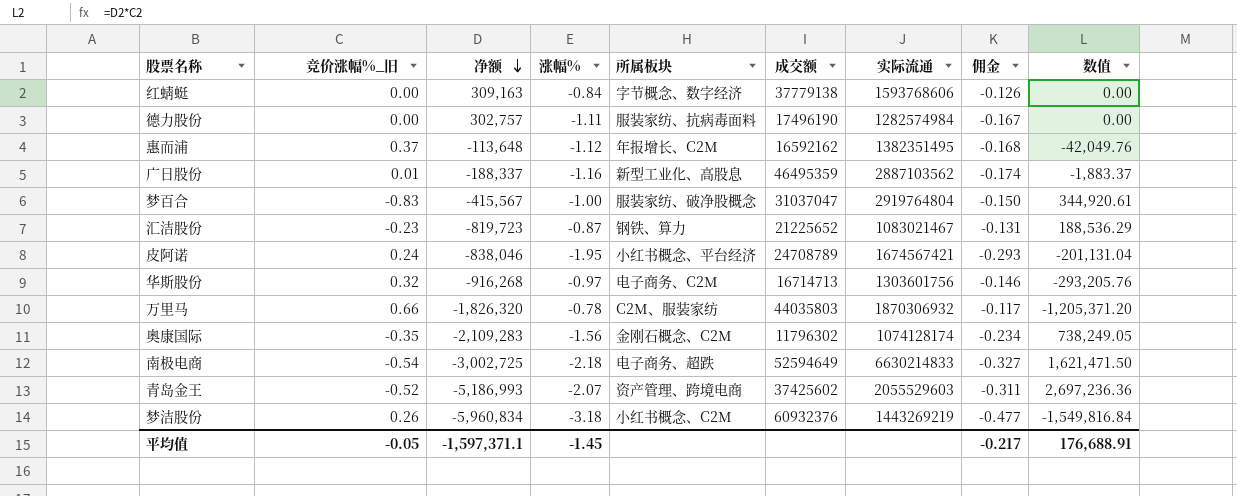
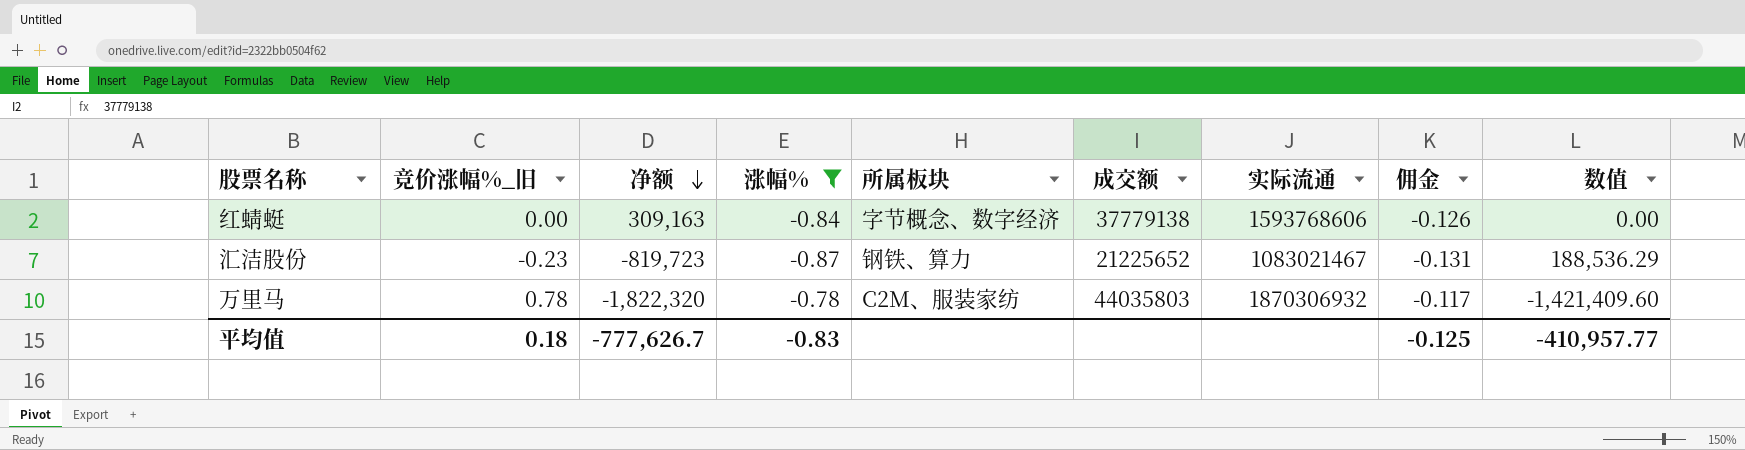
filter: none -> 涨幅% >= -0.87
万里马 | 竞价涨幅%_旧: 0.66 -> 0.78
万里马 | 净额: -1,826,320 -> -1,822,320
万里马 | 数值: -1,205,371.20 -> -1,421,409.60
平均值 | 竞价涨幅%_旧: -0.05 -> 0.18
平均值 | 净额: -1,597,371.1 -> -777,626.7
平均值 | 涨幅%: -1.45 -> -0.83
平均值 | 佣金: -0.217 -> -0.125
平均值 | 数值: 176,688.91 -> -410,957.77

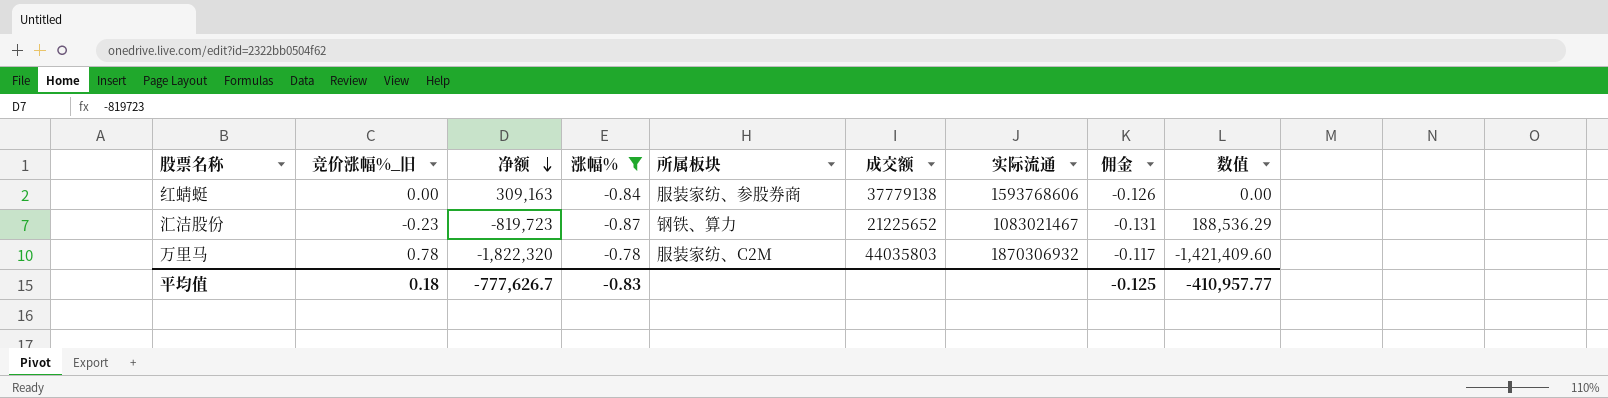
红蜻蜓 | 所属板块: 字节概念、数字经济 -> 服装家纺、参股券商
万里马 | 所属板块: C2M、服装家纺 -> 服装家纺、C2M

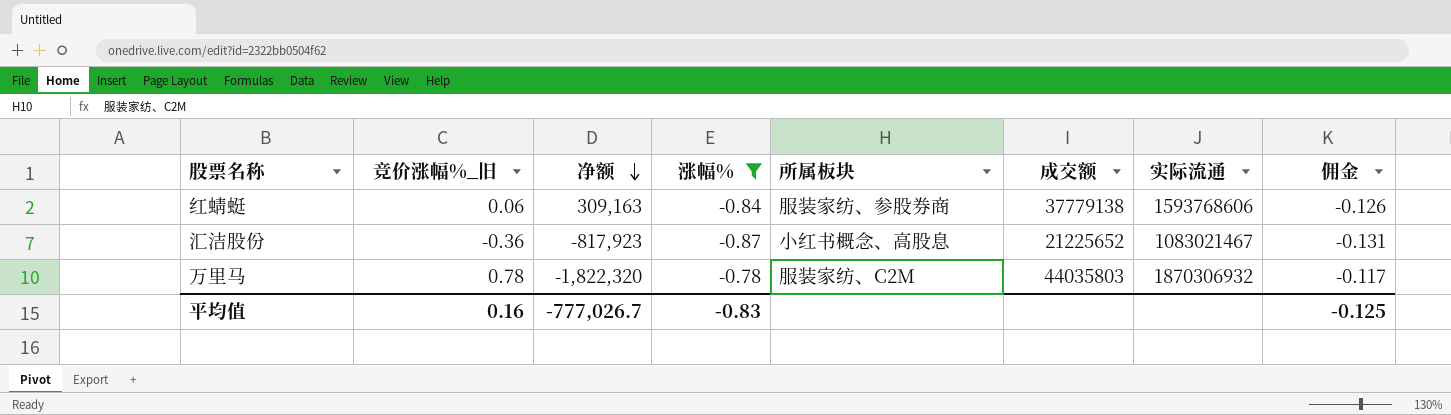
column 数值 | formula: [竞价涨幅%_旧] * [净额] -> none
红蜻蜓 | 竞价涨幅%_旧: 0.00 -> 0.06
汇洁股份 | 竞价涨幅%_旧: -0.23 -> -0.36
汇洁股份 | 净额: -819,723 -> -817,923
汇洁股份 | 所属板块: 钢铁、算力 -> 小红书概念、高股息
平均值 | 竞价涨幅%_旧: 0.18 -> 0.16
平均值 | 净额: -777,626.7 -> -777,026.7

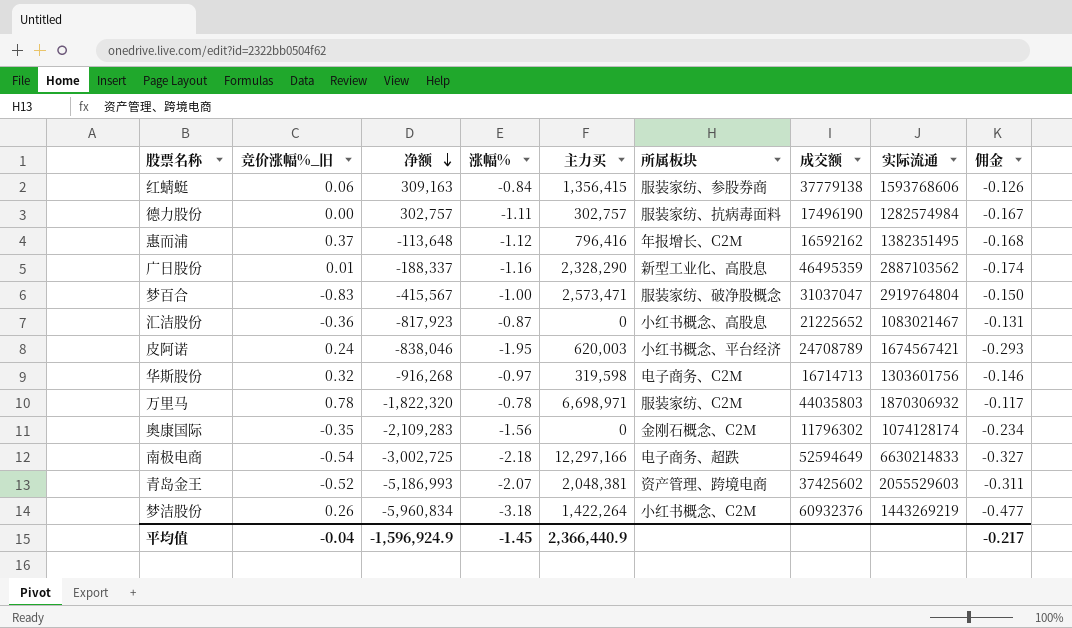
filter: 涨幅% >= -0.87 -> none
column 主力买 | position: none -> 5
平均值 | 竞价涨幅%_旧: 0.16 -> -0.04
平均值 | 净额: -777,026.7 -> -1,596,924.9
平均值 | 涨幅%: -0.83 -> -1.45
平均值 | 佣金: -0.125 -> -0.217

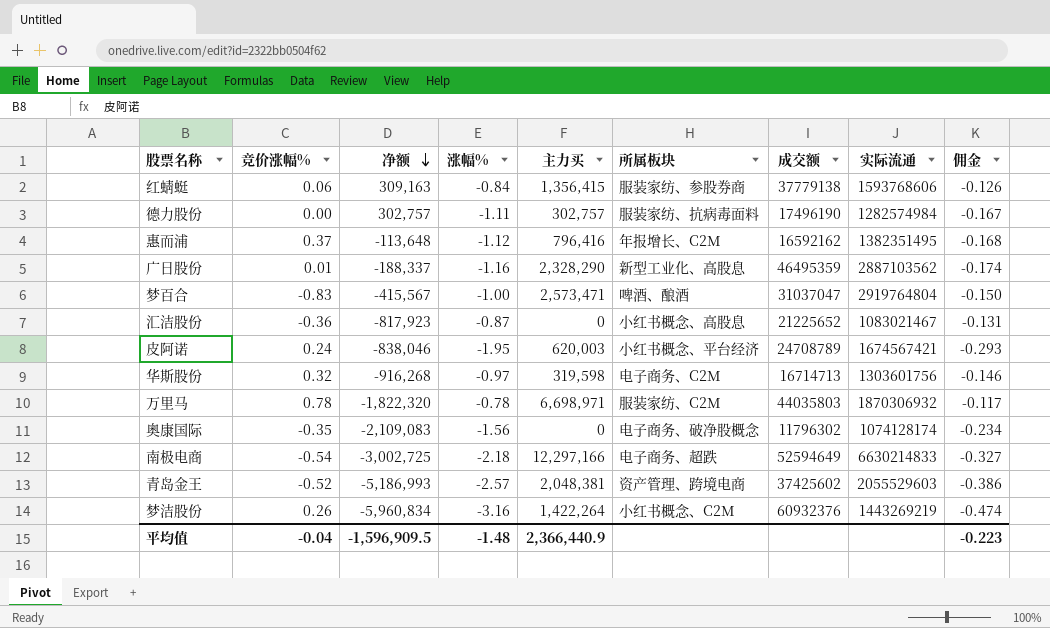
column name: 竞价涨幅%_旧 -> 竞价涨幅%
梦百合 | 所属板块: 服装家纺、破净股概念 -> 啤酒、酿酒
奥康国际 | 净额: -2,109,283 -> -2,109,083
奥康国际 | 所属板块: 金刚石概念、C2M -> 电子商务、破净股概念
青岛金王 | 涨幅%: -2.07 -> -2.57
青岛金王 | 佣金: -0.311 -> -0.386
梦洁股份 | 涨幅%: -3.18 -> -3.16
梦洁股份 | 佣金: -0.477 -> -0.474
平均值 | 净额: -1,596,924.9 -> -1,596,909.5
平均值 | 涨幅%: -1.45 -> -1.48
平均值 | 佣金: -0.217 -> -0.223

